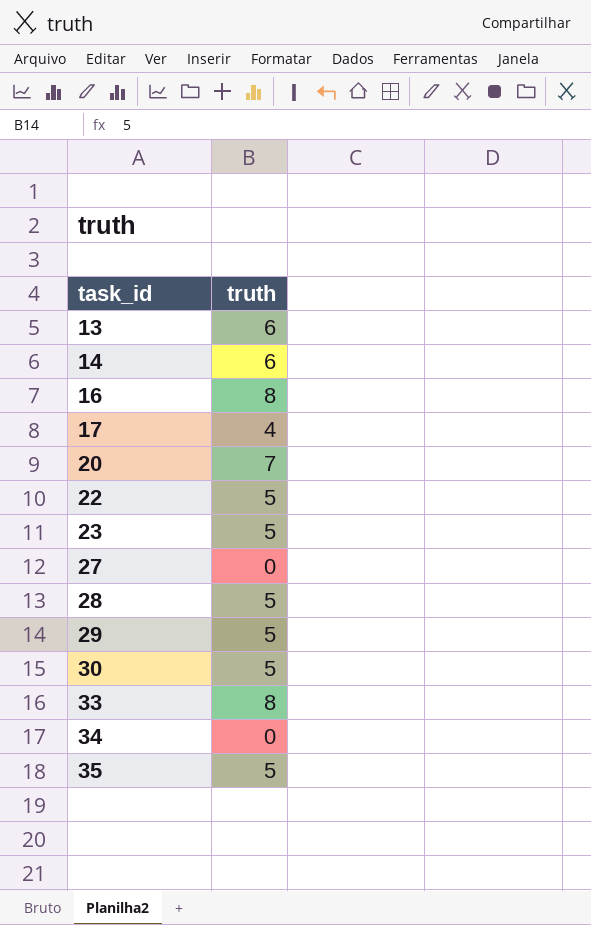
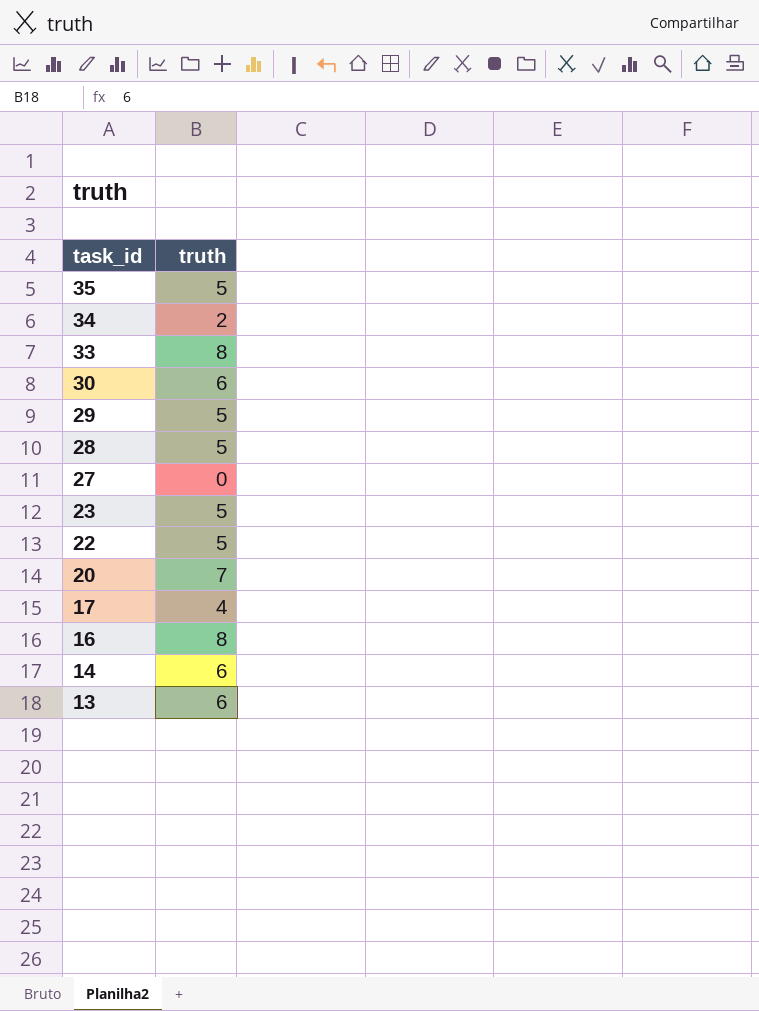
row order: task_id ascending -> task_id descending
34 | truth: 0 -> 2
30 | truth: 5 -> 6

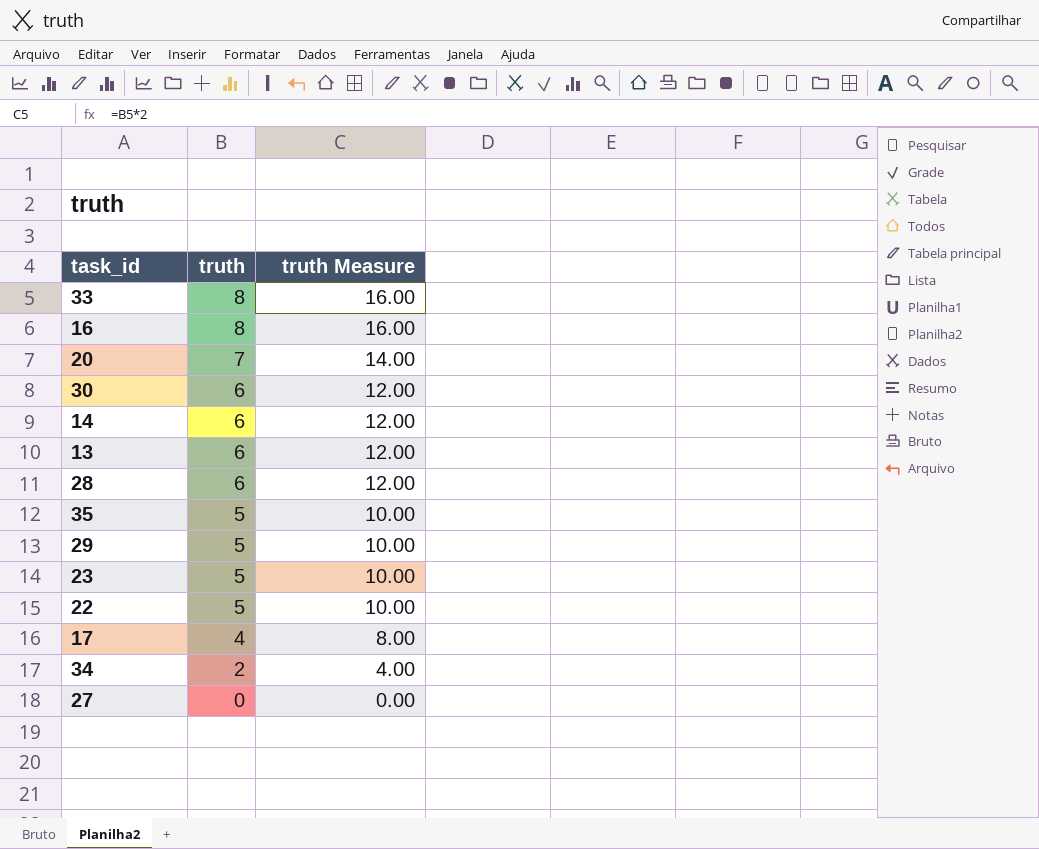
row order: task_id descending -> truth descending
column truth Measure | formula: none -> [truth] * 2
28 | truth: 5 -> 6

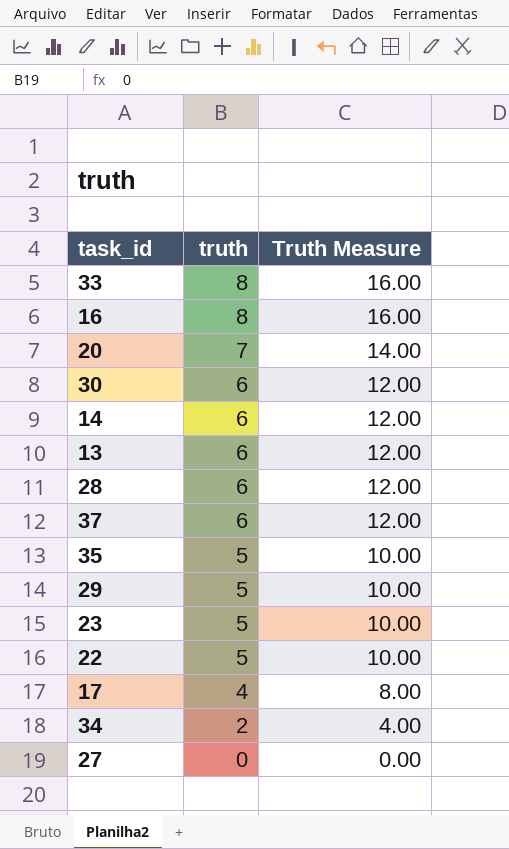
column name: truth Measure -> Truth Measure
row 37: none -> 6 | 12.00

